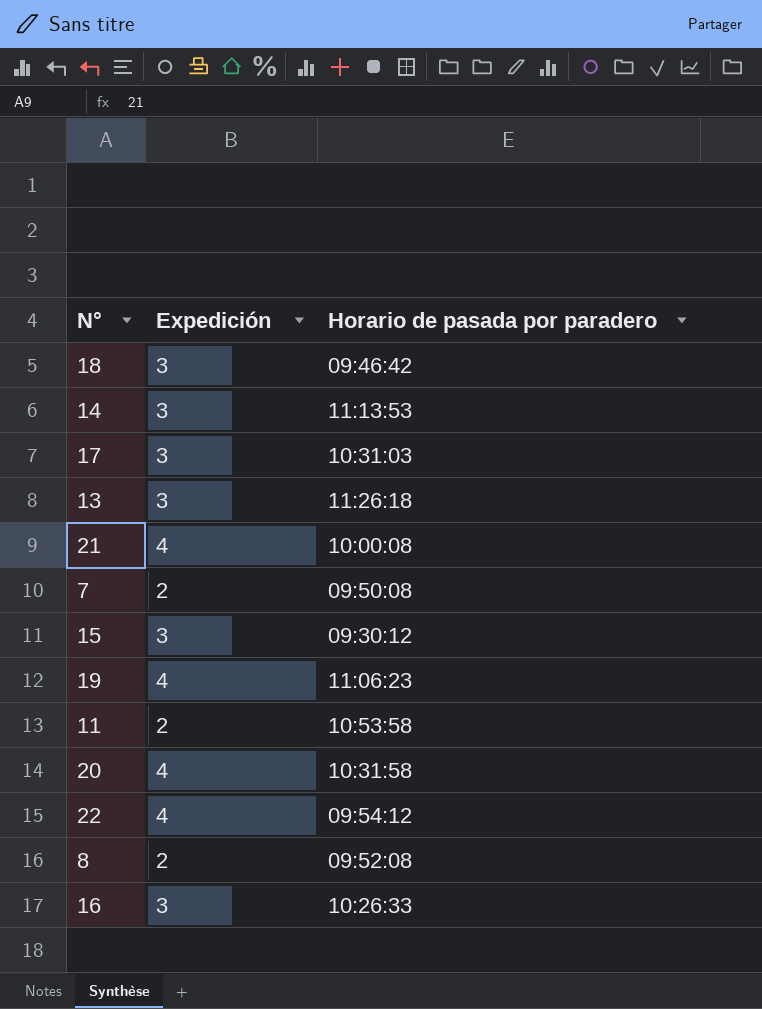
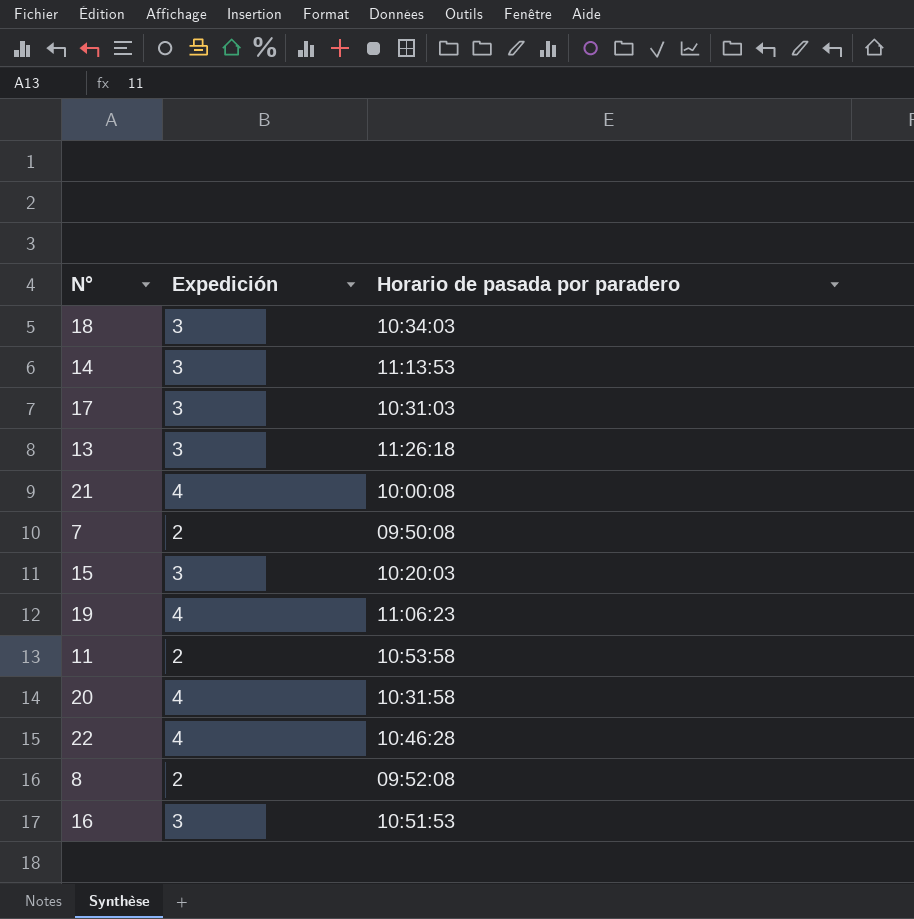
18 | Horario de pasada por paradero: 09:46:42 -> 10:34:03
15 | Horario de pasada por paradero: 09:30:12 -> 10:20:03
22 | Horario de pasada por paradero: 09:54:12 -> 10:46:28
16 | Horario de pasada por paradero: 10:26:33 -> 10:51:53

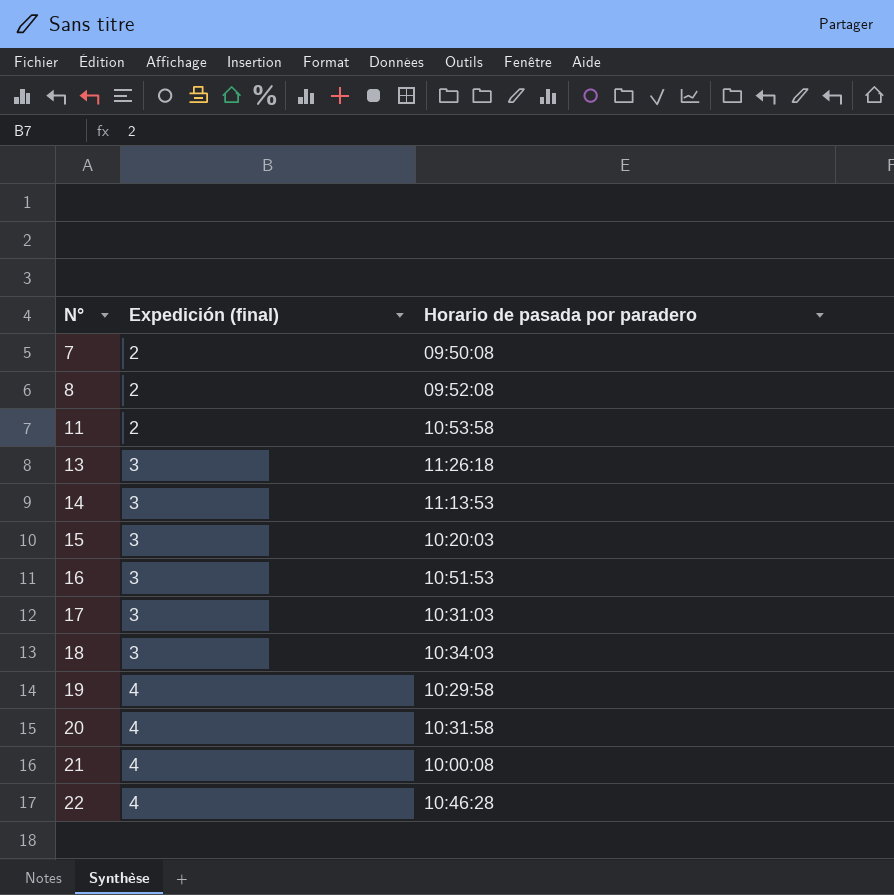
row order: none -> N° ascending
column name: Expedición -> Expedición (final)
19 | Horario de pasada por paradero: 11:06:23 -> 10:29:58

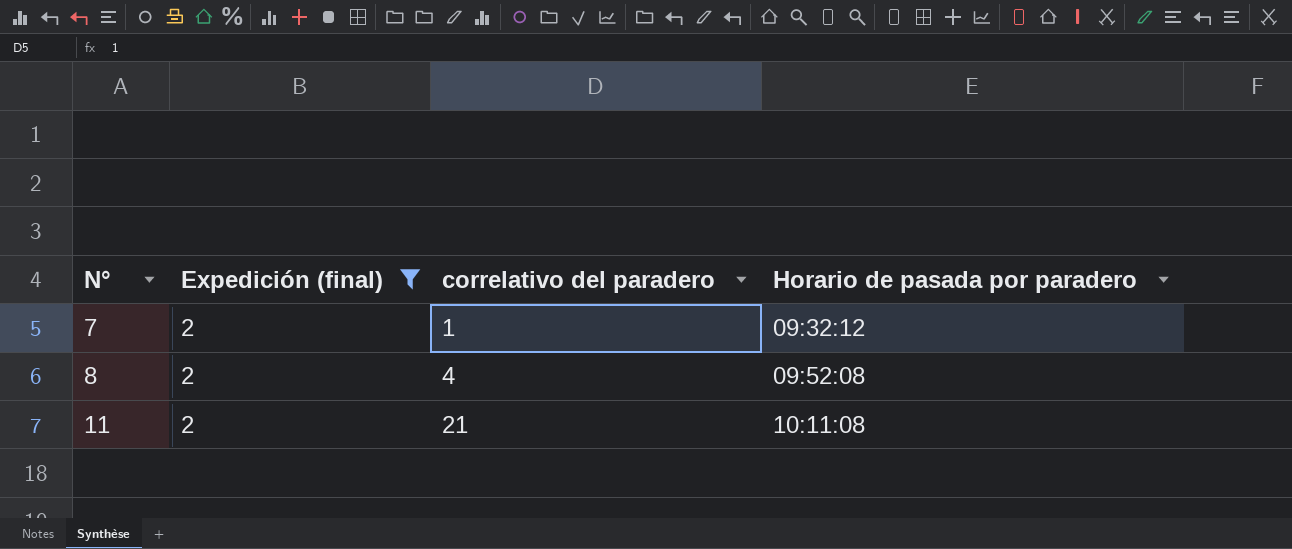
filter: none -> Expedición (final) = 2
column correlativo del paradero | position: none -> 3
7 | Horario de pasada por paradero: 09:50:08 -> 09:32:12
11 | Horario de pasada por paradero: 10:53:58 -> 10:11:08

